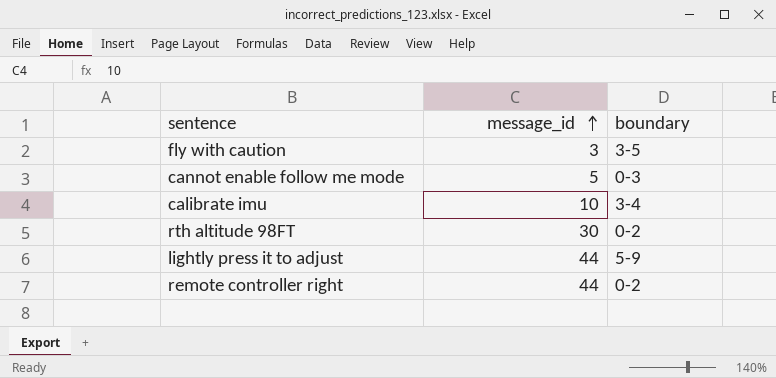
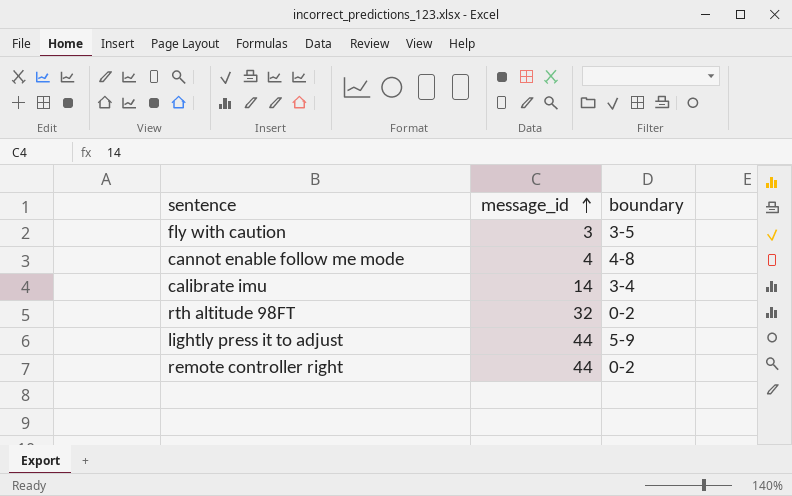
cannot enable follow me mode | message_id: 5 -> 4
cannot enable follow me mode | boundary: 0-3 -> 4-8
calibrate imu | message_id: 10 -> 14
rth altitude 98FT | message_id: 30 -> 32

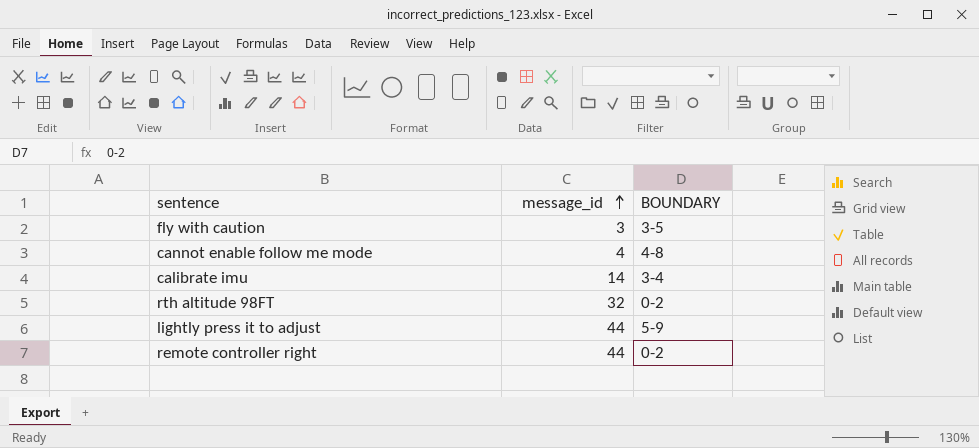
column name: boundary -> BOUNDARY

